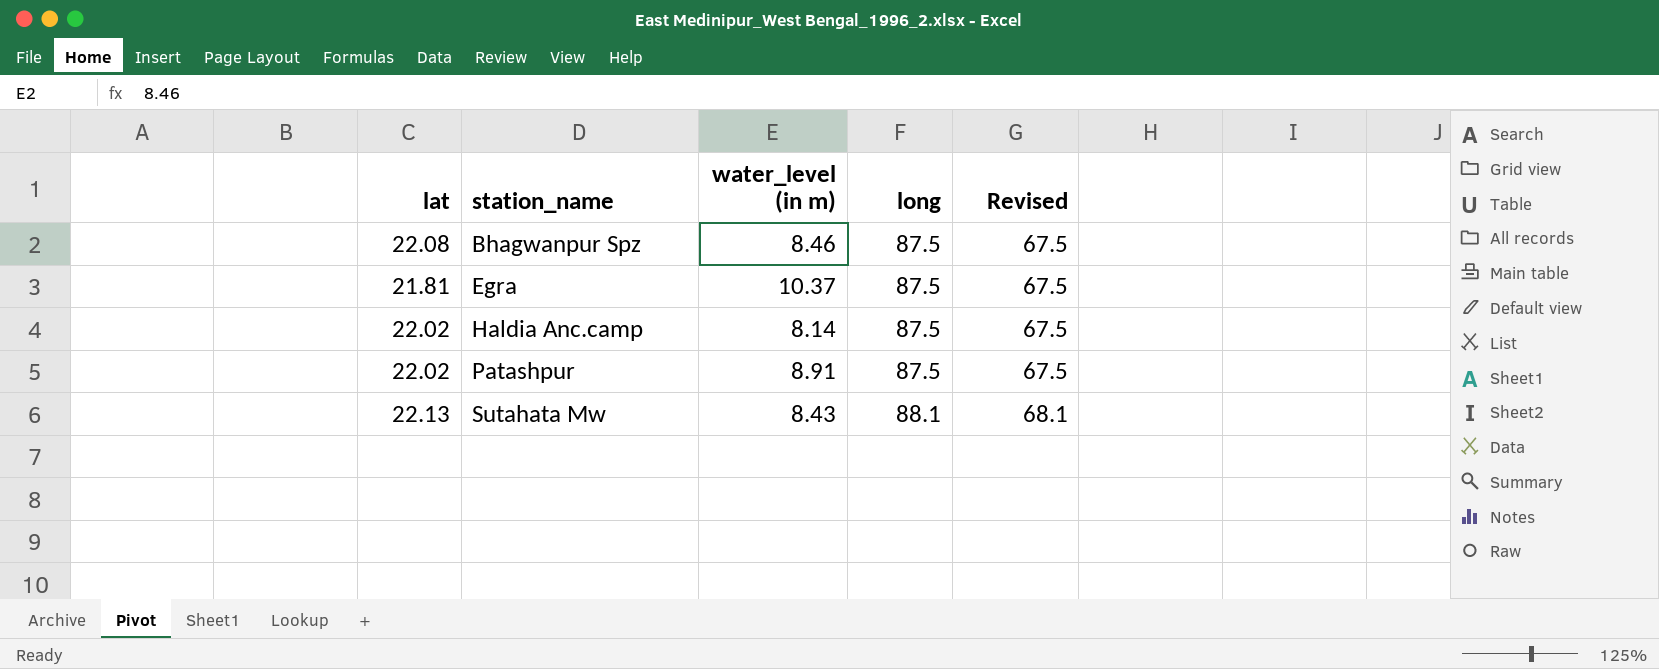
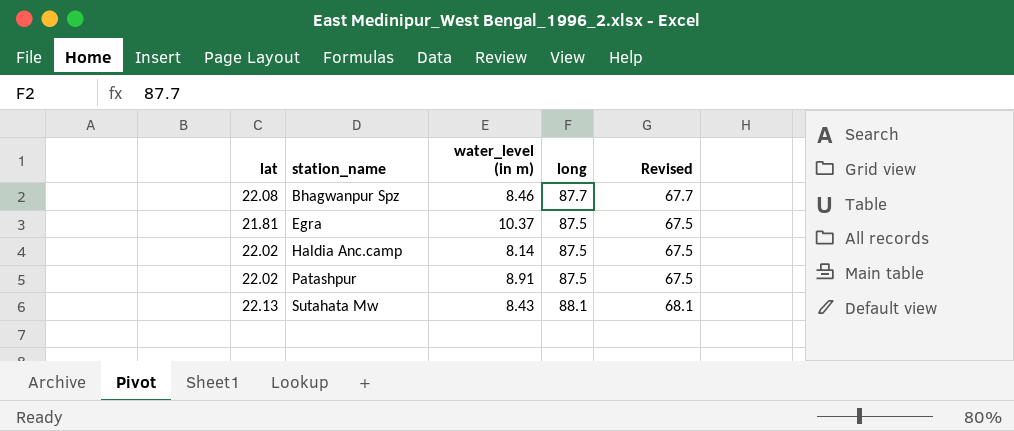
Bhagwanpur Spz | long: 87.5 -> 87.7
Bhagwanpur Spz | Revised: 67.5 -> 67.7

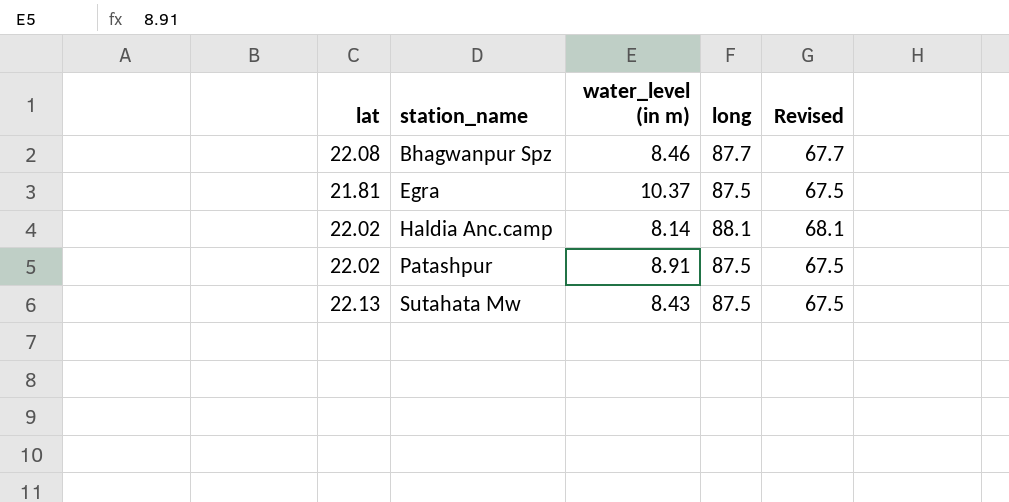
Haldia Anc.camp | long: 87.5 -> 88.1
Haldia Anc.camp | Revised: 67.5 -> 68.1
Sutahata Mw | long: 88.1 -> 87.5
Sutahata Mw | Revised: 68.1 -> 67.5

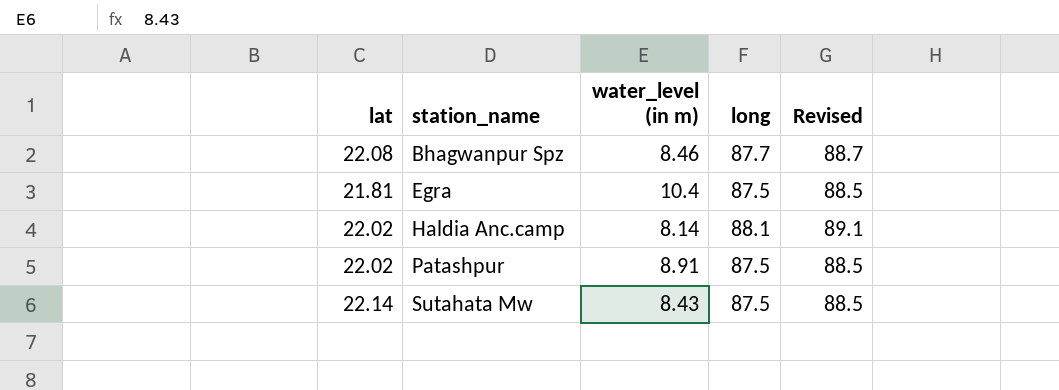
column Revised | formula: [long] - 20 -> [long] + 1
Egra | water_level (in m): 10.37 -> 10.4
Sutahata Mw | lat: 22.13 -> 22.14

